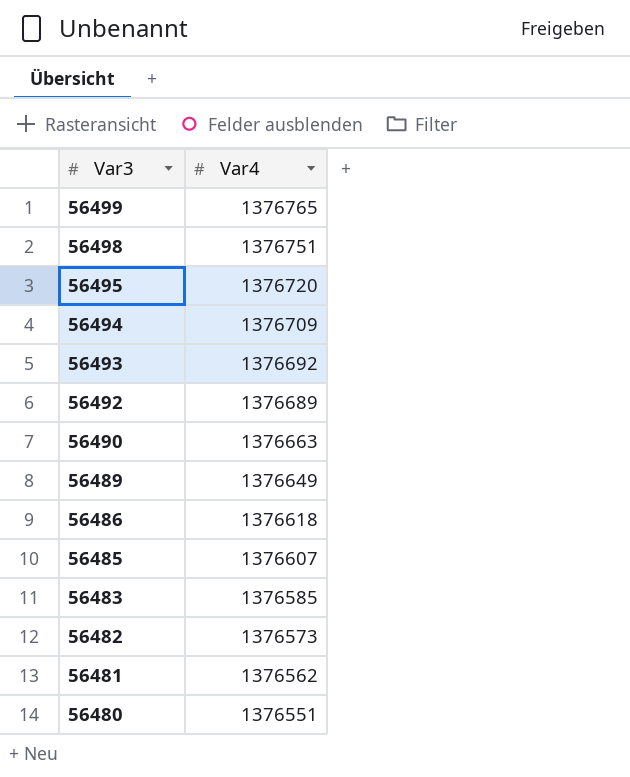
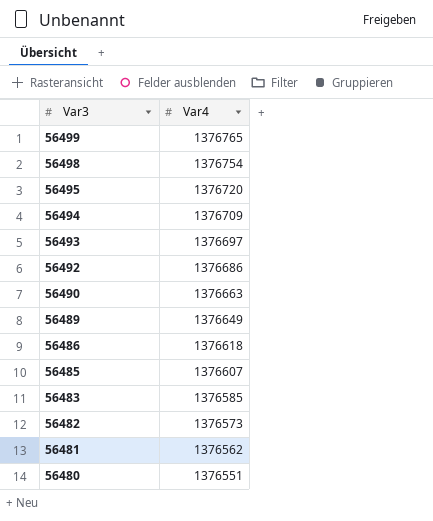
56498 | Var4: 1376751 -> 1376754
56493 | Var4: 1376692 -> 1376697
56492 | Var4: 1376689 -> 1376686

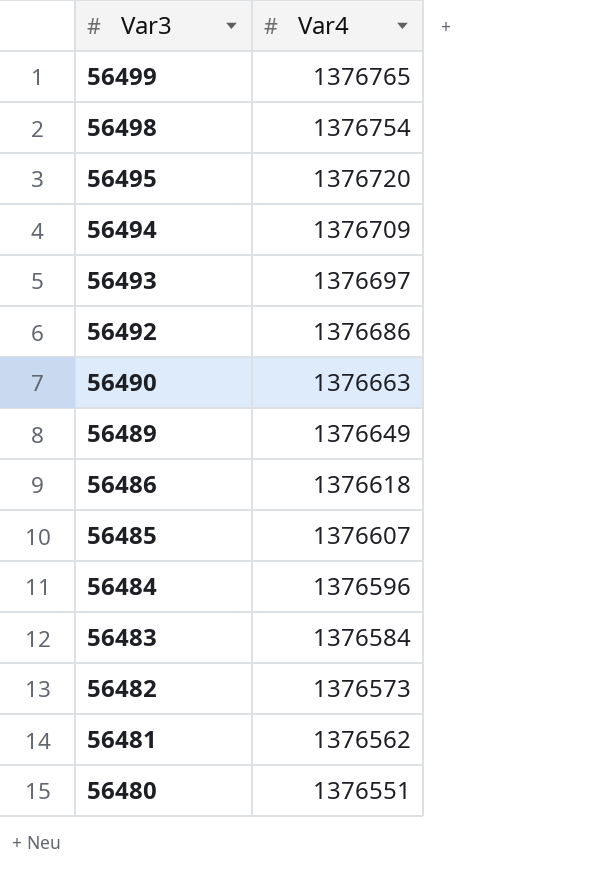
row 56484: none -> 1376596
56483 | Var4: 1376585 -> 1376584

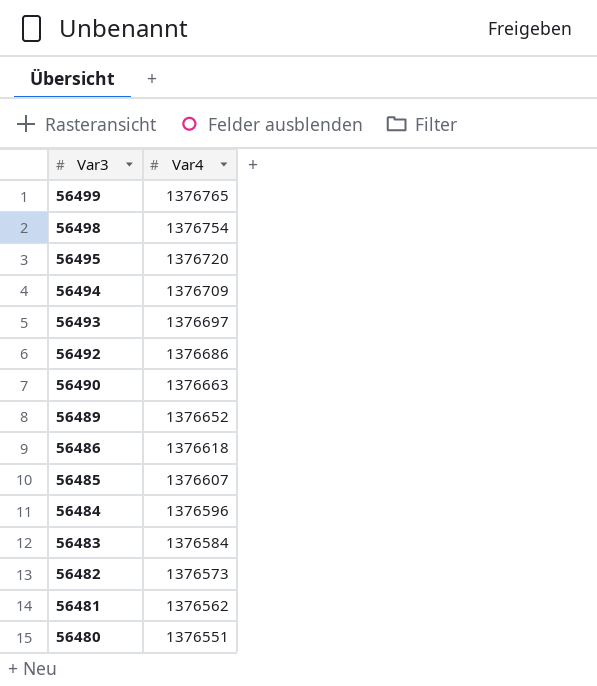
56489 | Var4: 1376649 -> 1376652

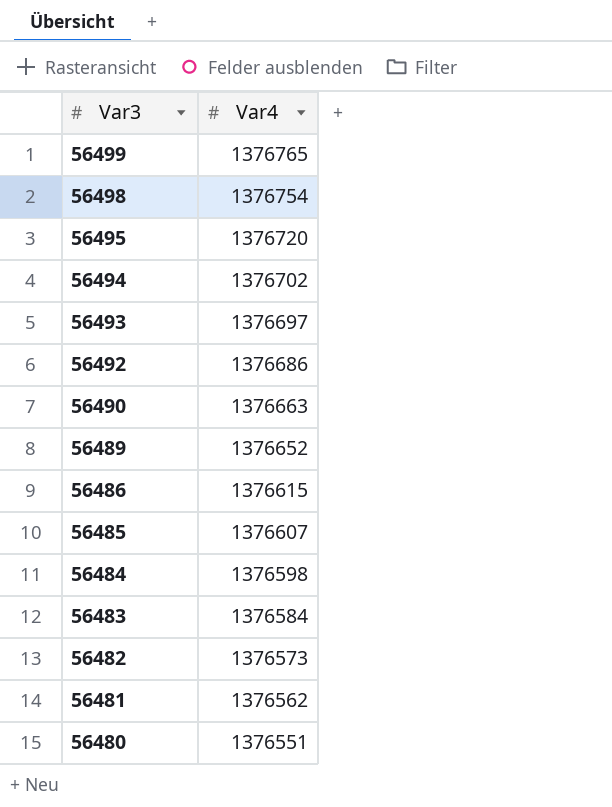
56494 | Var4: 1376709 -> 1376702
56486 | Var4: 1376618 -> 1376615
56484 | Var4: 1376596 -> 1376598

